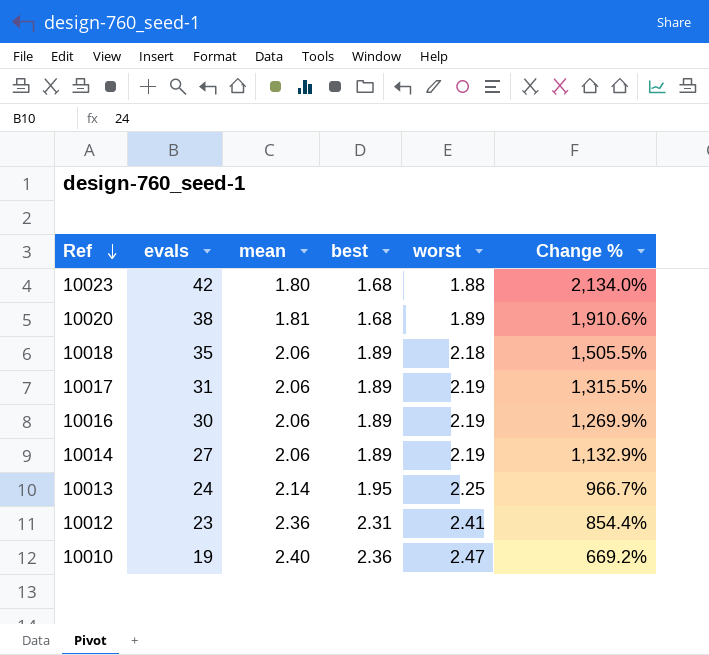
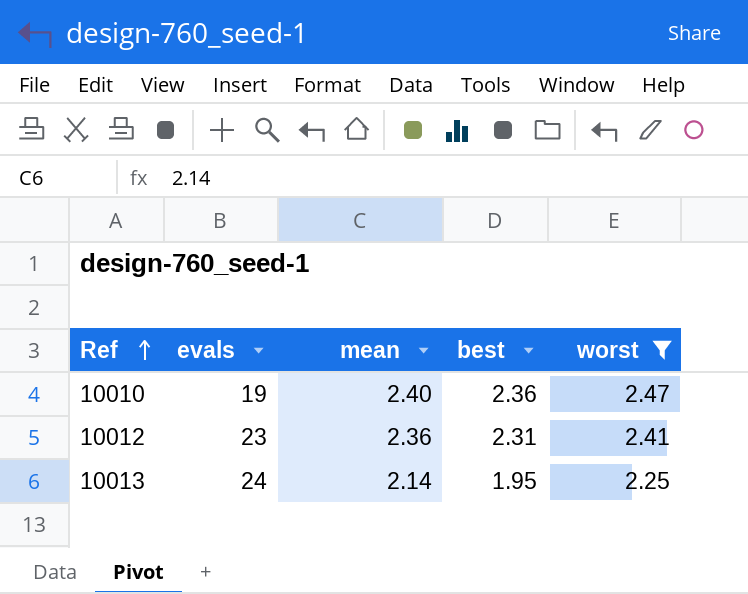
filter: none -> worst >= 2.25
row order: Ref descending -> Ref ascending
column Change % | formula: ([evals] - [worst]) / [worst] -> none

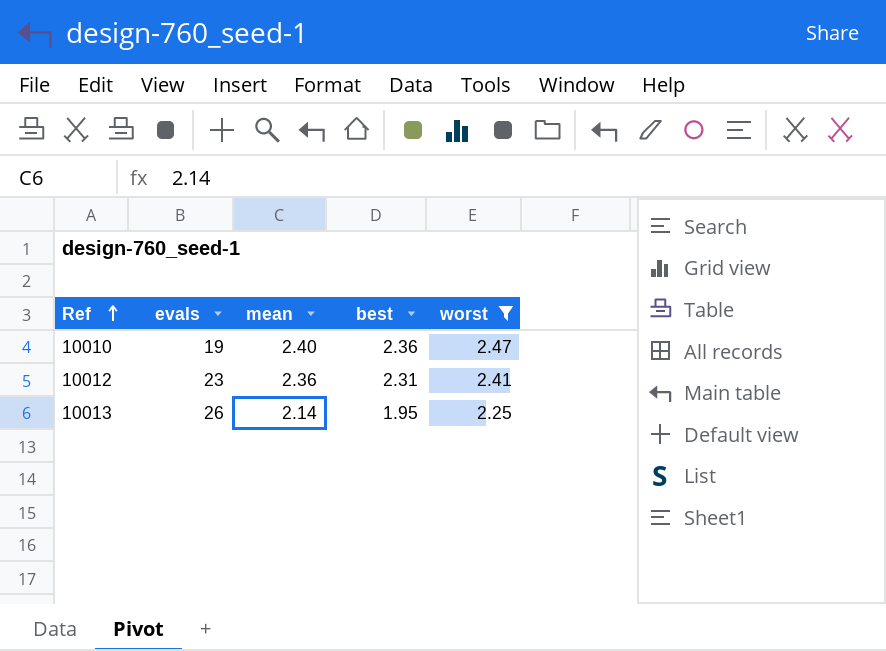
10013 | evals: 24 -> 26

